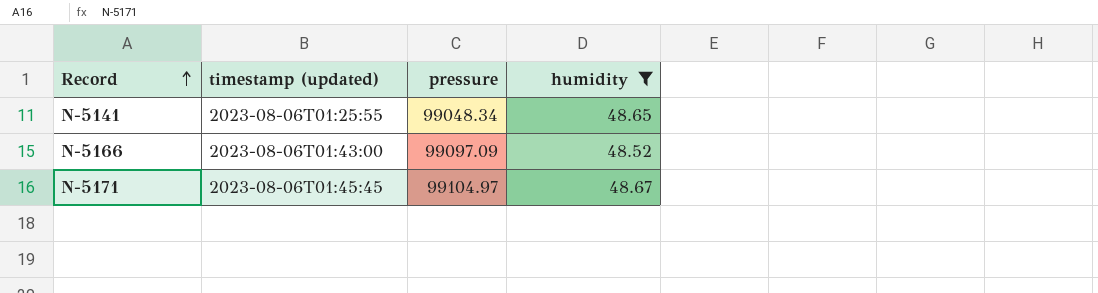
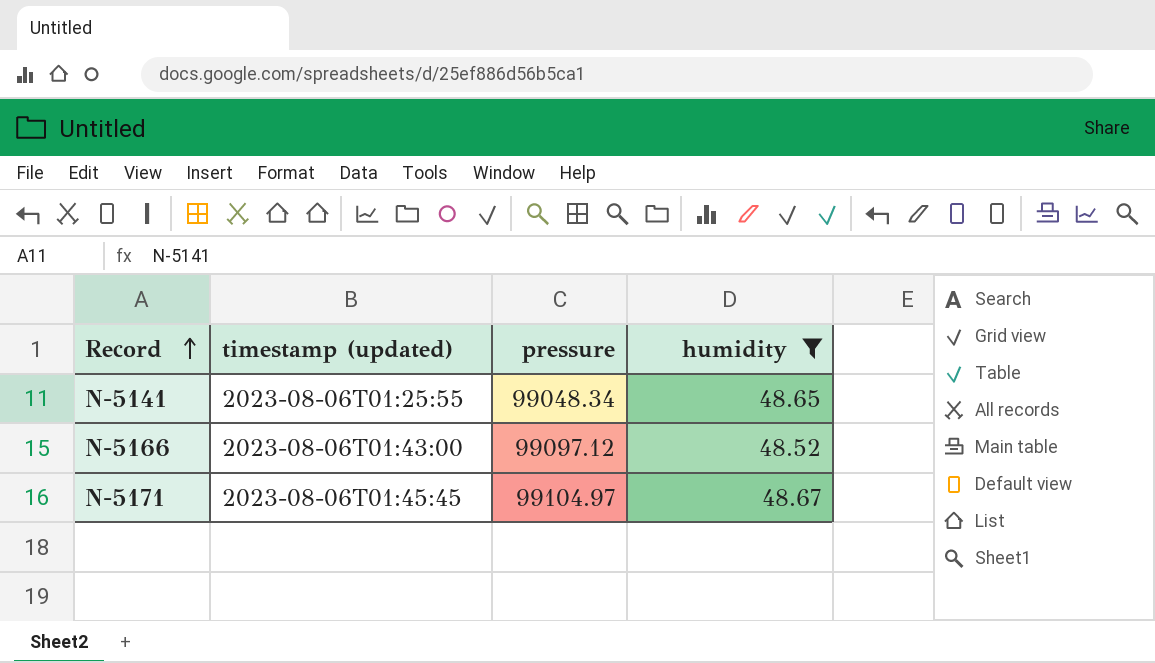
N-5166 | pressure: 99097.09 -> 99097.12

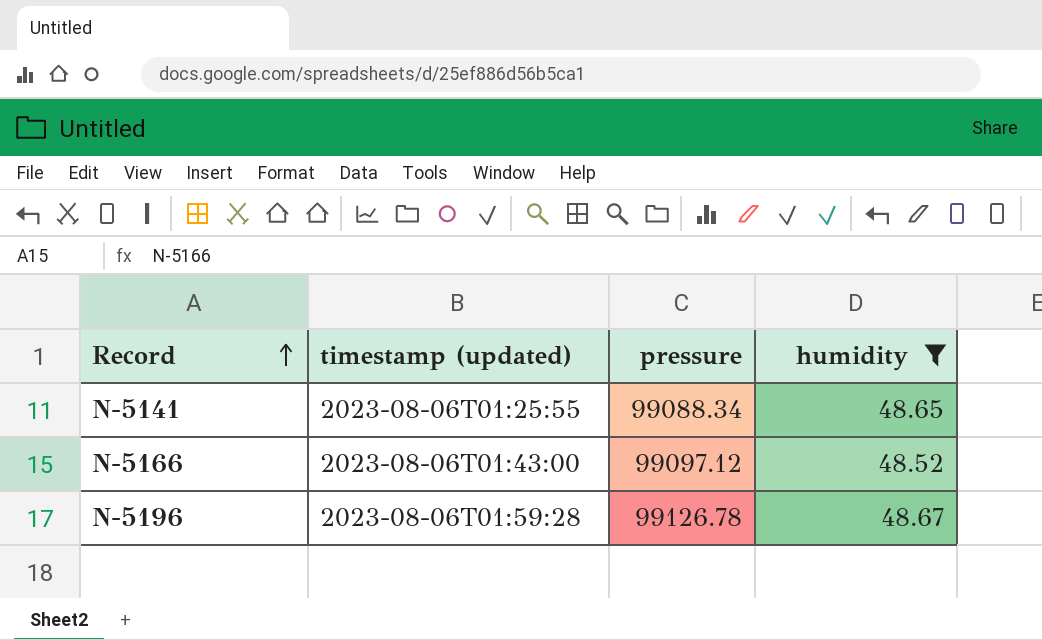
row N-5171: 2023-08-06T01:45:45 | 99104.97 | 48.67 -> none
N-5141 | pressure: 99048.34 -> 99088.34
row N-5196: none -> 2023-08-06T01:59:28 | 99126.78 | 48.67

